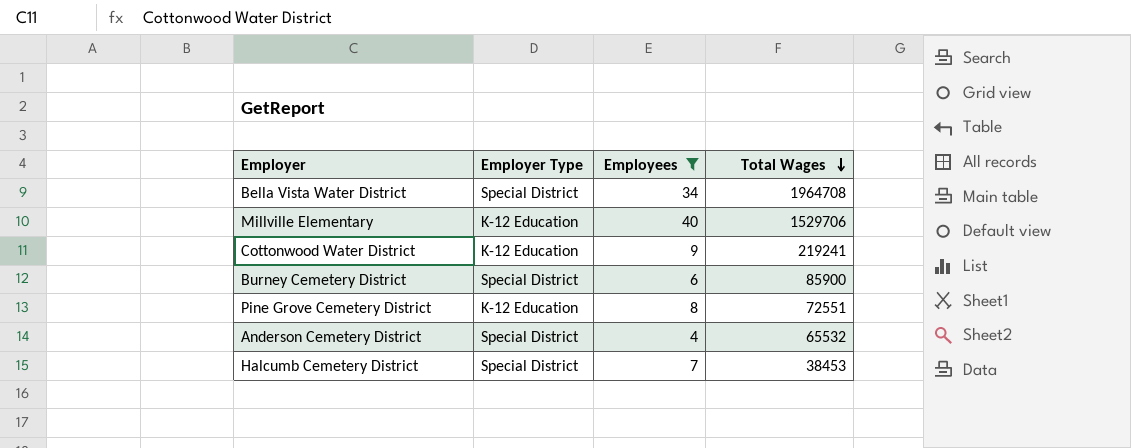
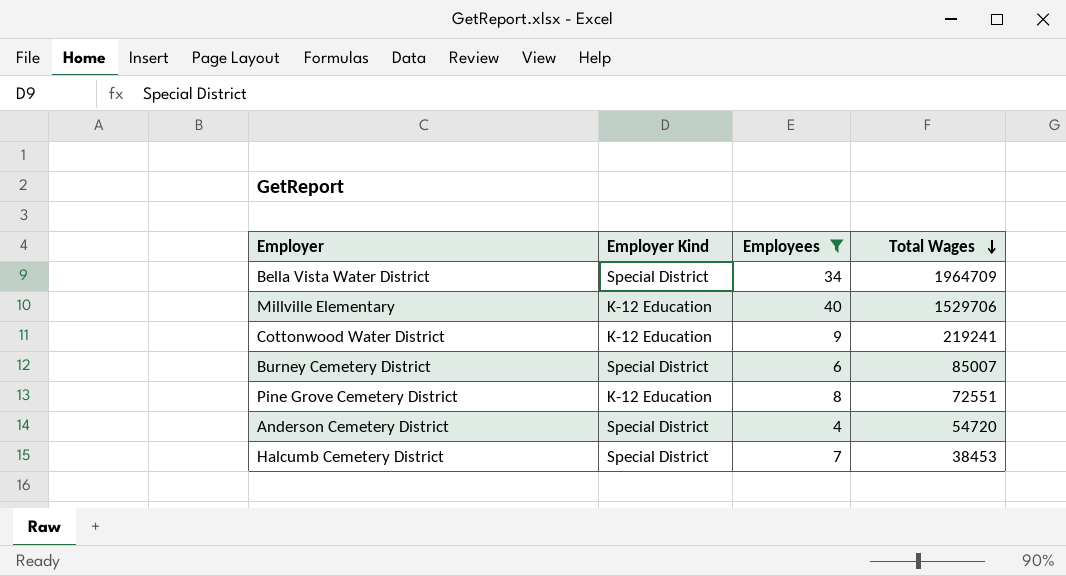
column name: Employer Type -> Employer Kind
Bella Vista Water District | Total Wages: 1964708 -> 1964709
Burney Cemetery District | Total Wages: 85900 -> 85007
Anderson Cemetery District | Total Wages: 65532 -> 54720

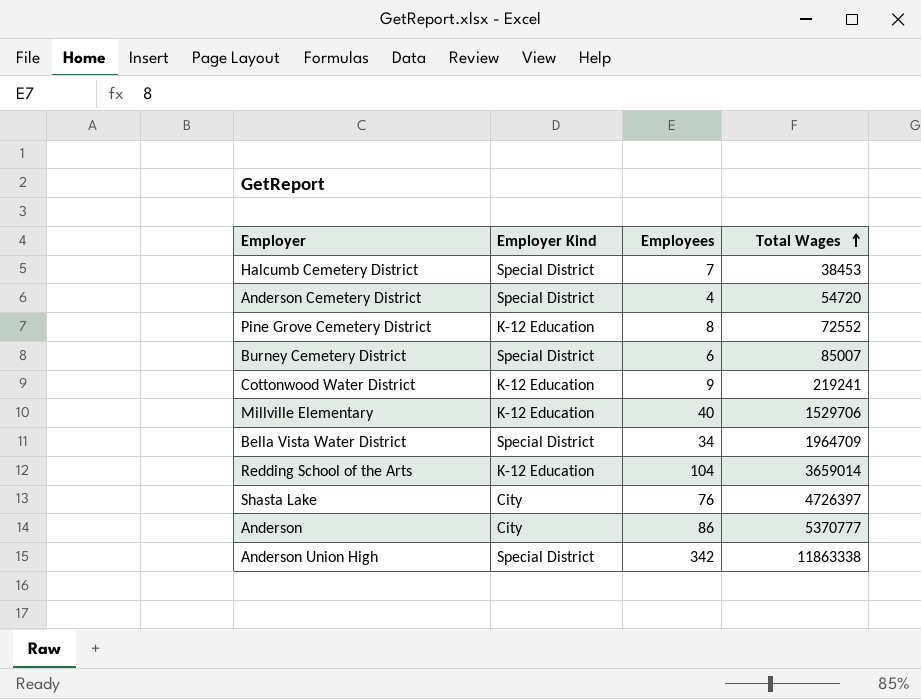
filter: Employees <= 40 -> none
row order: Total Wages descending -> Total Wages ascending
Pine Grove Cemetery District | Total Wages: 72551 -> 72552

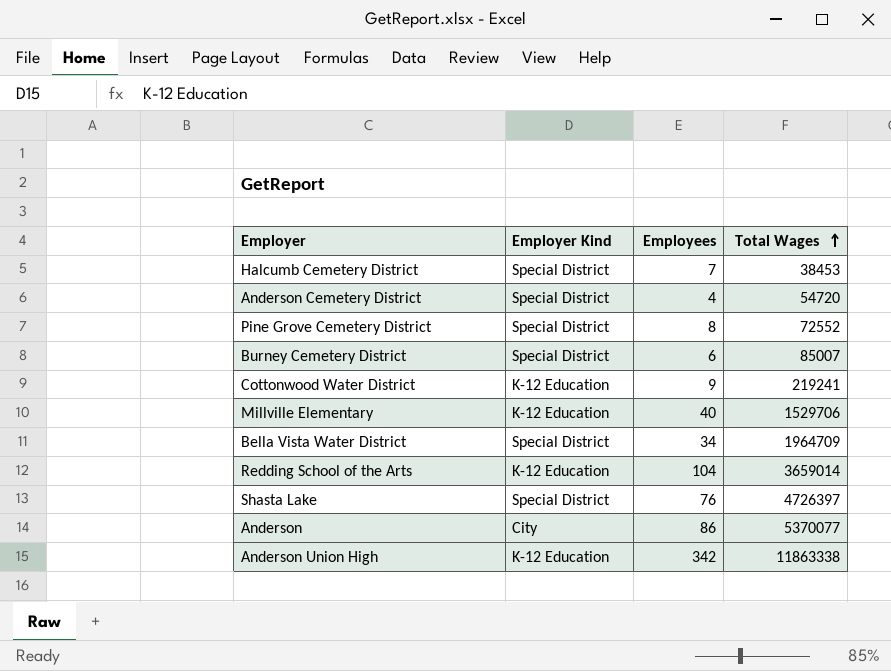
Pine Grove Cemetery District | Employer Kind: K-12 Education -> Special District
Shasta Lake | Employer Kind: City -> Special District
Anderson | Total Wages: 5370777 -> 5370077
Anderson Union High | Employer Kind: Special District -> K-12 Education

